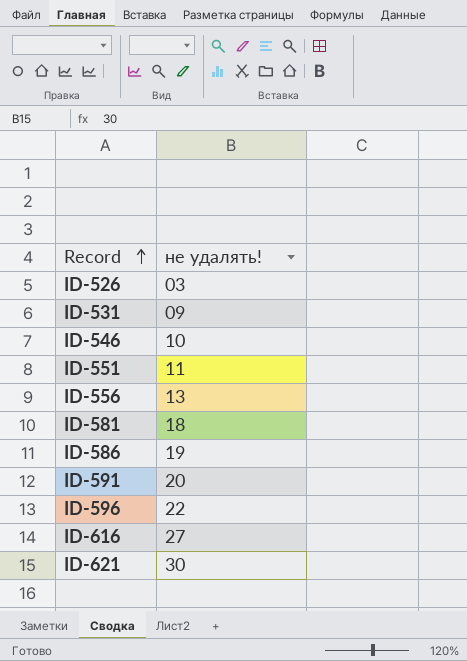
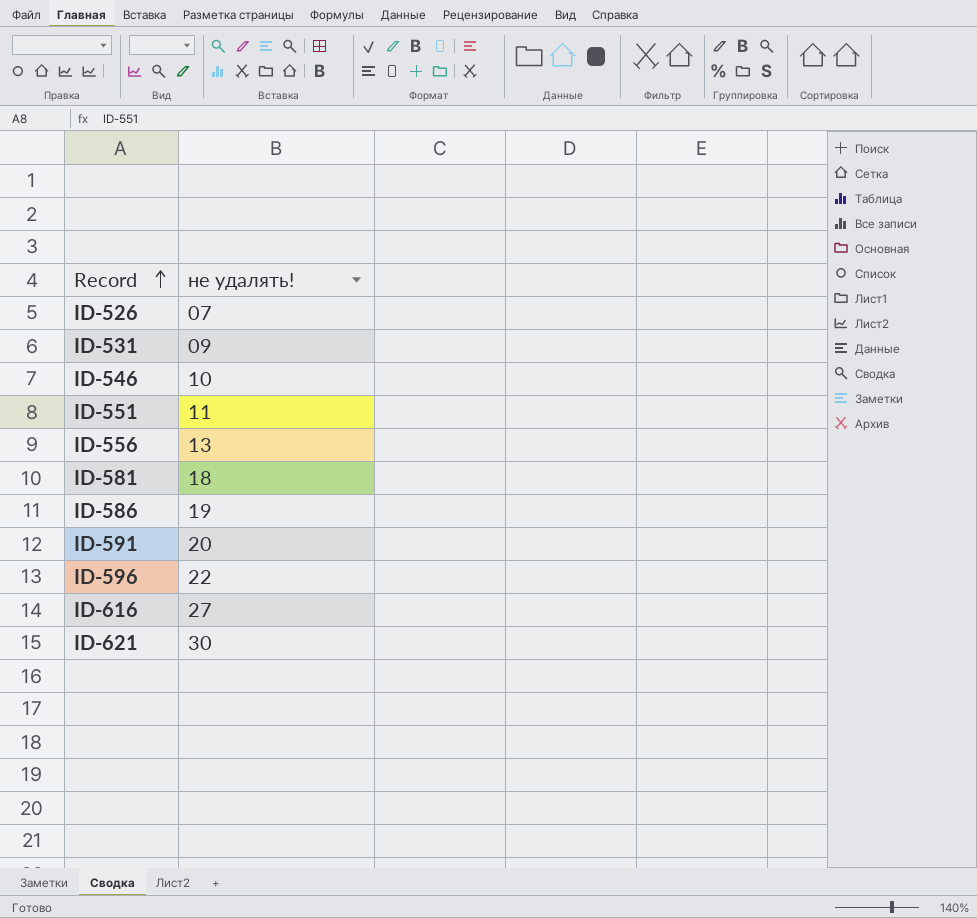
ID-526 | не удалять!: 03 -> 07

